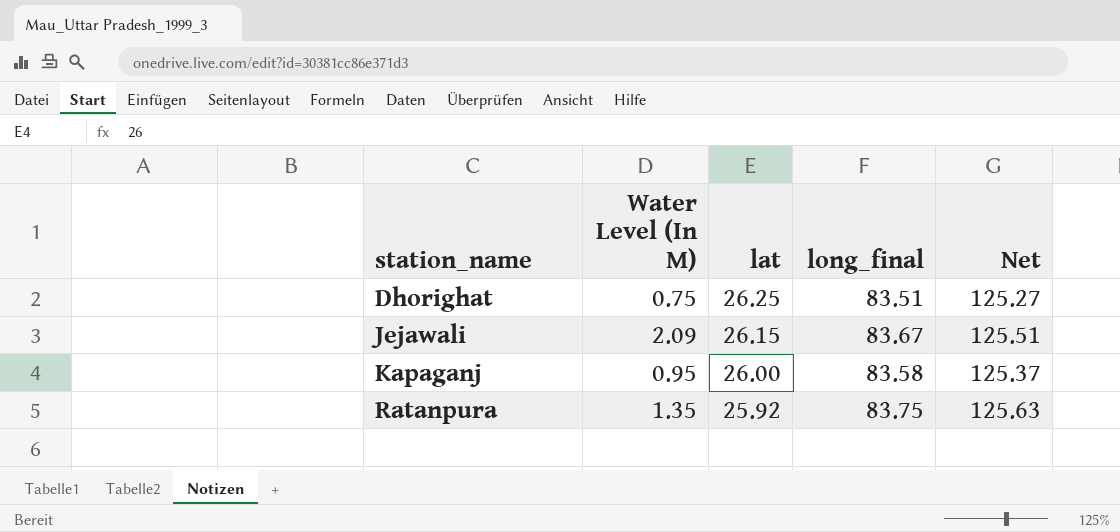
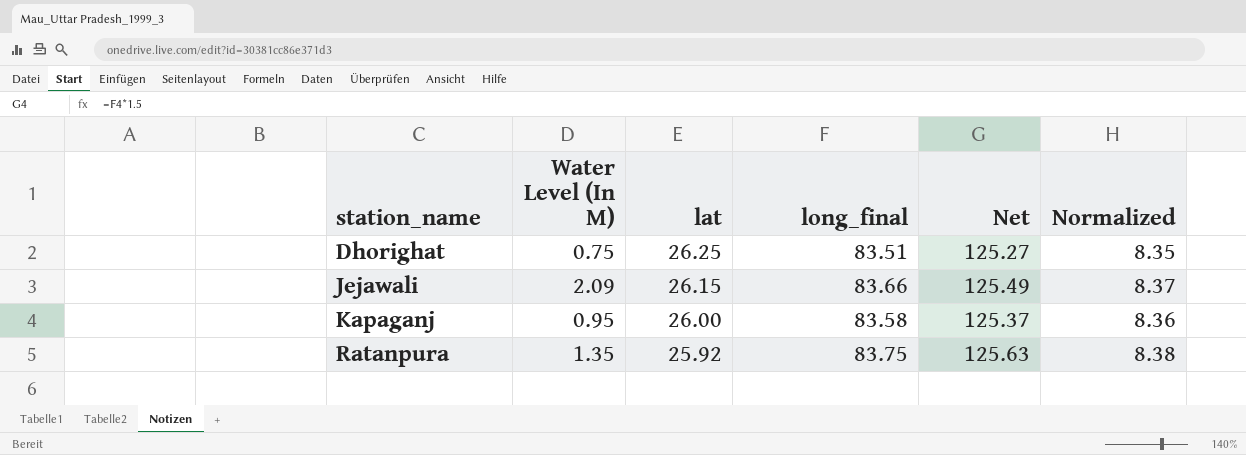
column Normalized | formula: none -> [long_final] * 0.1
Jejawali | long_final: 83.67 -> 83.66
Jejawali | Net: 125.51 -> 125.49

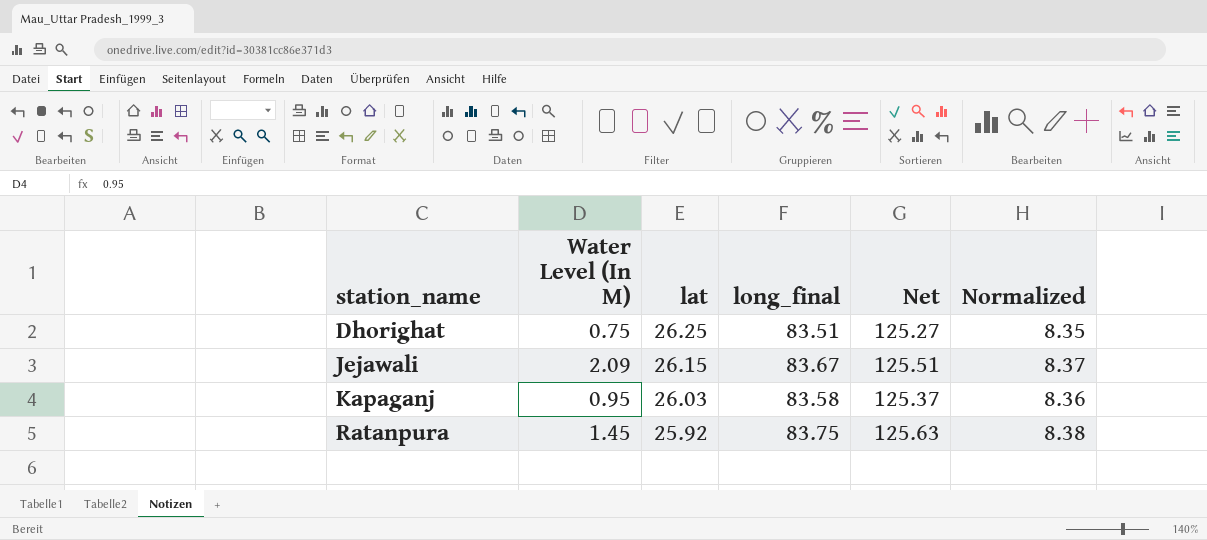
Jejawali | long_final: 83.66 -> 83.67
Jejawali | Net: 125.49 -> 125.51
Kapaganj | lat: 26.00 -> 26.03
Ratanpura | Water Level (In M): 1.35 -> 1.45

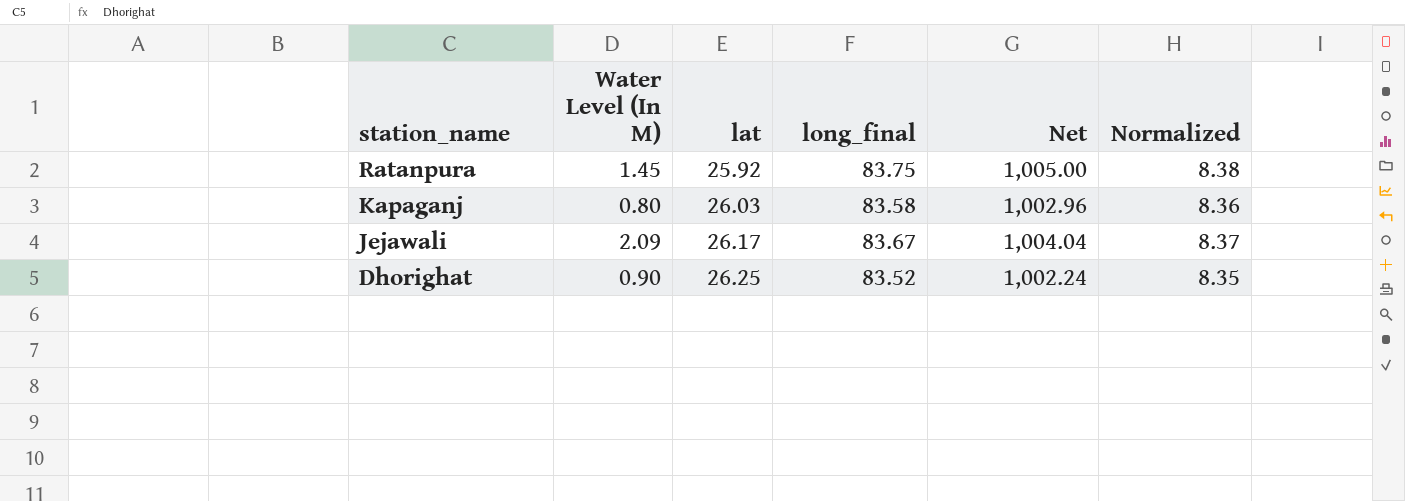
row order: station_name ascending -> station_name descending
column Net | formula: [long_final] * 1.5 -> [long_final] * 12
Kapaganj | Water Level (In M): 0.95 -> 0.80
Jejawali | lat: 26.15 -> 26.17
Dhorighat | Water Level (In M): 0.75 -> 0.90
Dhorighat | long_final: 83.51 -> 83.52

